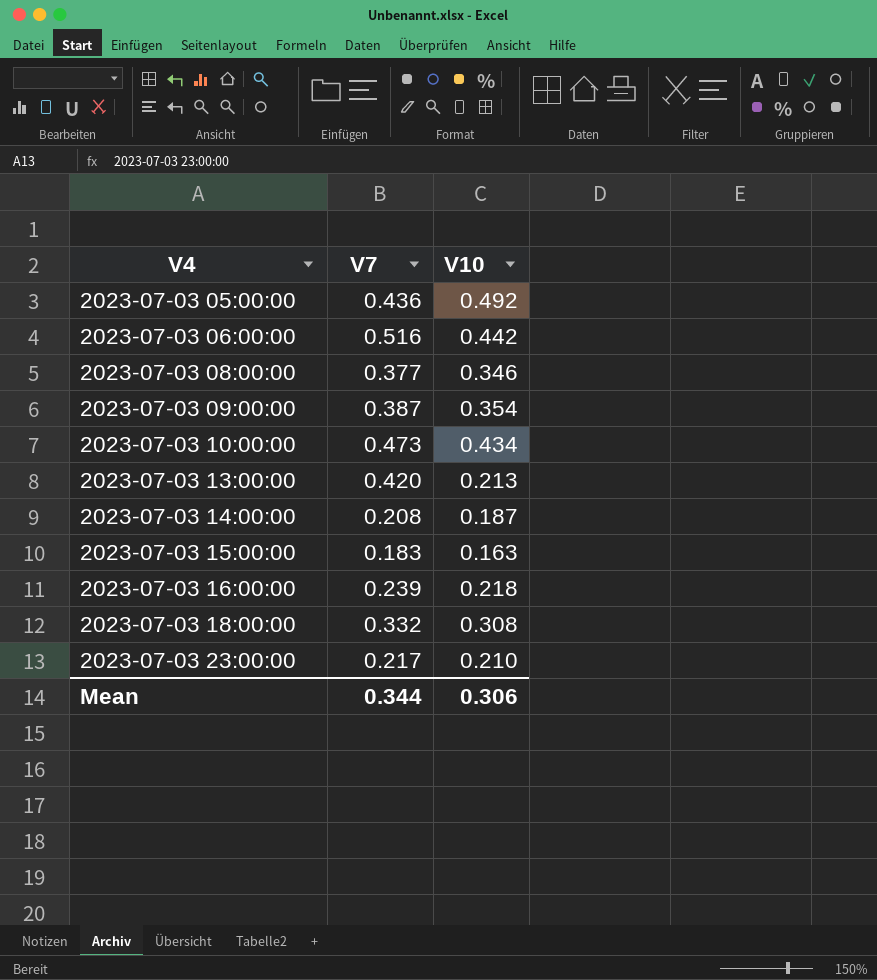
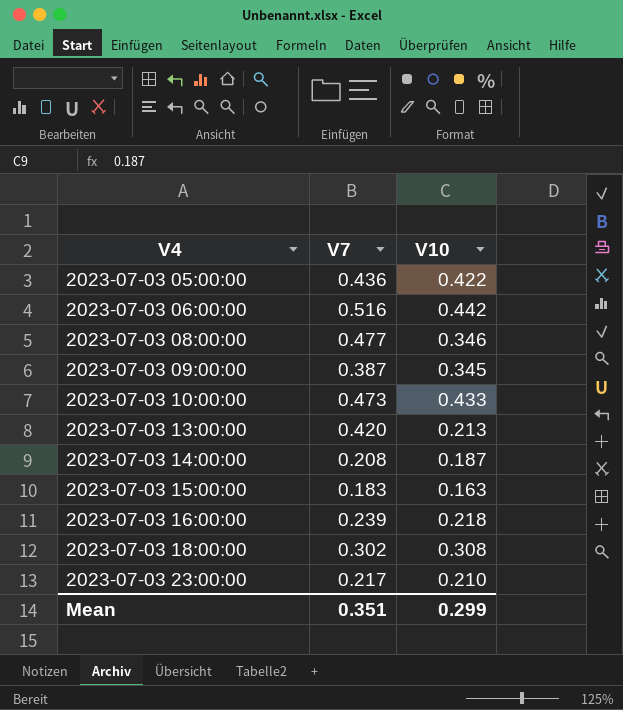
2023-07-03 05:00:00 | V10: 0.492 -> 0.422
2023-07-03 08:00:00 | V7: 0.377 -> 0.477
2023-07-03 09:00:00 | V10: 0.354 -> 0.345
2023-07-03 10:00:00 | V10: 0.434 -> 0.433
2023-07-03 18:00:00 | V7: 0.332 -> 0.302
Mean | V7: 0.344 -> 0.351
Mean | V10: 0.306 -> 0.299

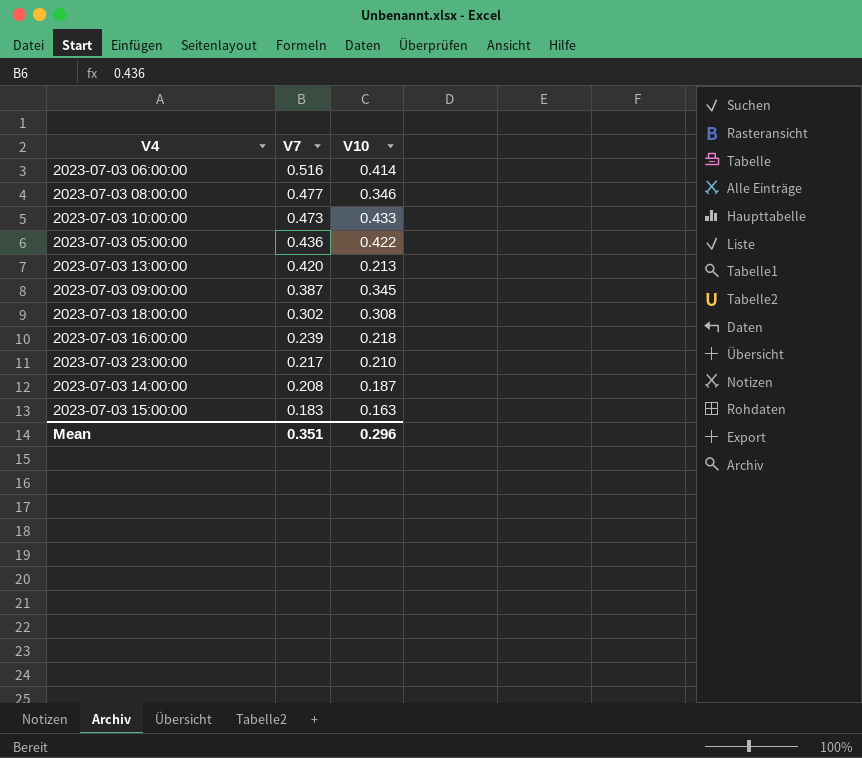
row order: V4 ascending -> V7 descending
2023-07-03 06:00:00 | V10: 0.442 -> 0.414
Mean | V10: 0.299 -> 0.296

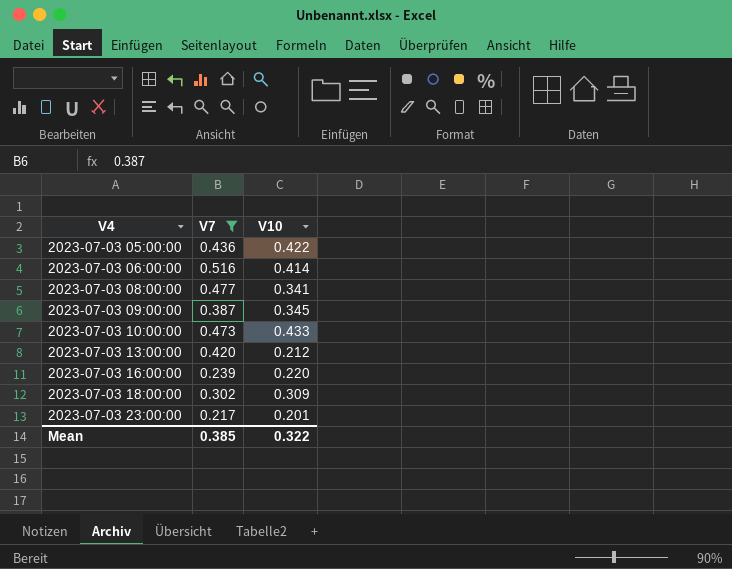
filter: none -> V7 >= 0.217
row order: V7 descending -> V4 ascending
2023-07-03 08:00:00 | V10: 0.346 -> 0.341
2023-07-03 13:00:00 | V10: 0.213 -> 0.212
2023-07-03 16:00:00 | V10: 0.218 -> 0.220
2023-07-03 18:00:00 | V10: 0.308 -> 0.309
2023-07-03 23:00:00 | V10: 0.210 -> 0.201
Mean | V7: 0.351 -> 0.385
Mean | V10: 0.296 -> 0.322

